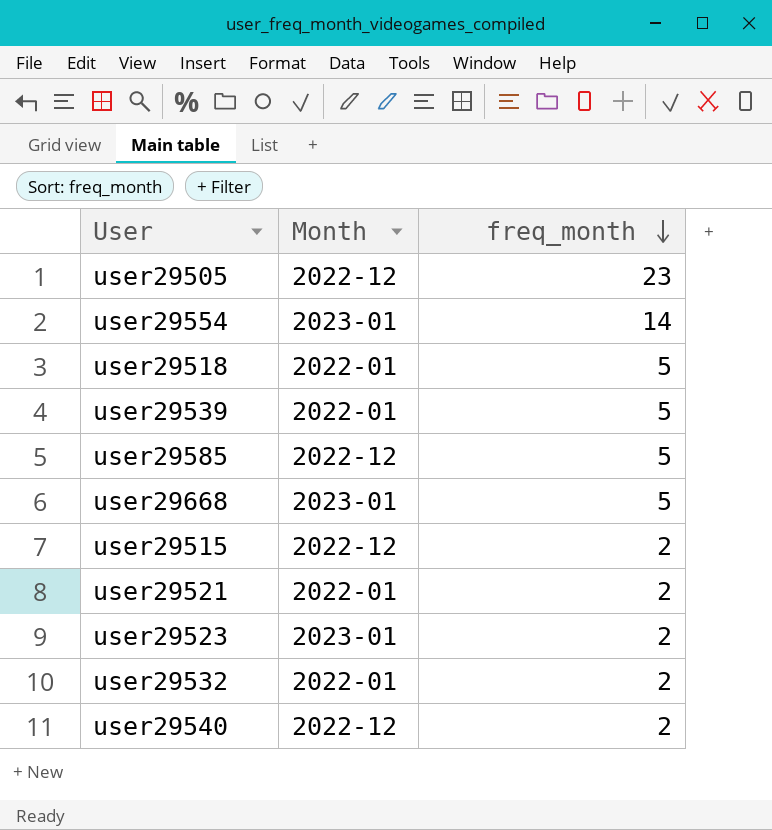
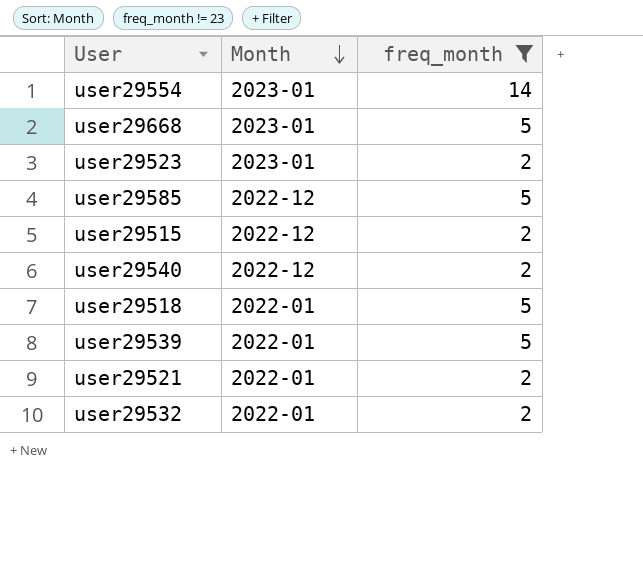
filter: none -> freq_month != 23
row order: freq_month descending -> Month descending

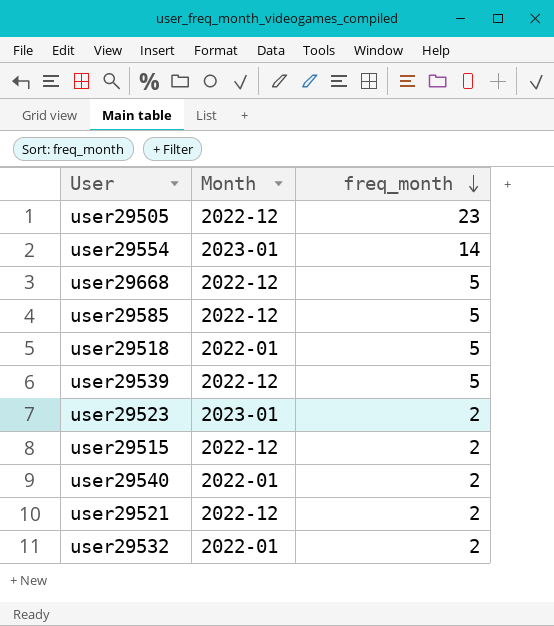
filter: freq_month != 23 -> none
row order: Month descending -> freq_month descending
user29668 | Month: 2023-01 -> 2022-12
user29539 | Month: 2022-01 -> 2022-12
user29540 | Month: 2022-12 -> 2022-01
user29521 | Month: 2022-01 -> 2022-12

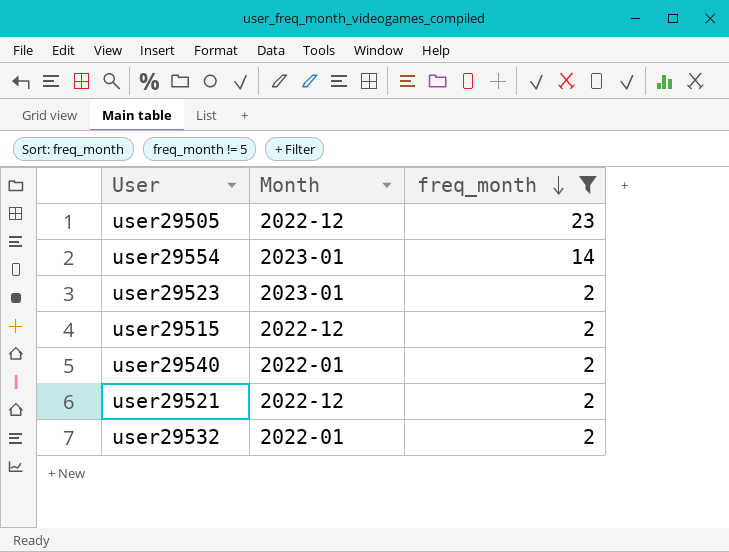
filter: none -> freq_month != 5

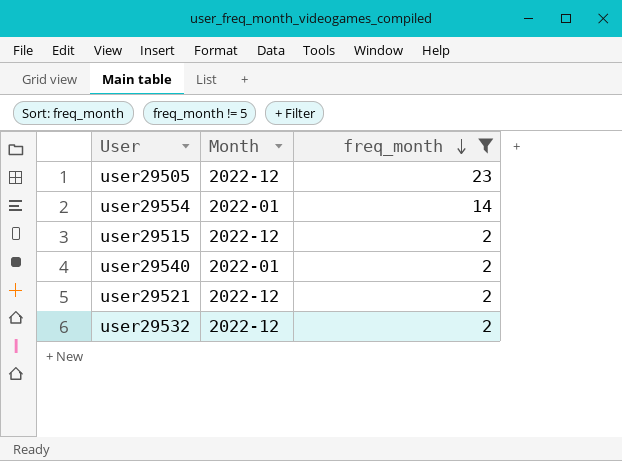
row user29523: 2023-01 | 2 -> none
user29554 | Month: 2023-01 -> 2022-01
user29532 | Month: 2022-01 -> 2022-12

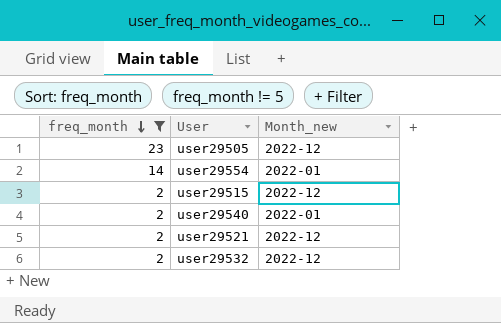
column freq_month | position: 3 -> 1
column name: Month -> Month_new

